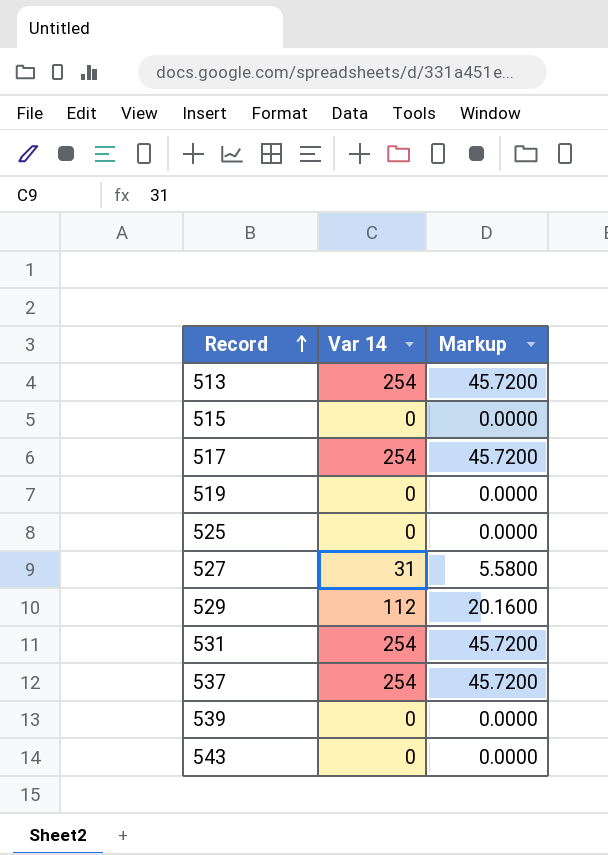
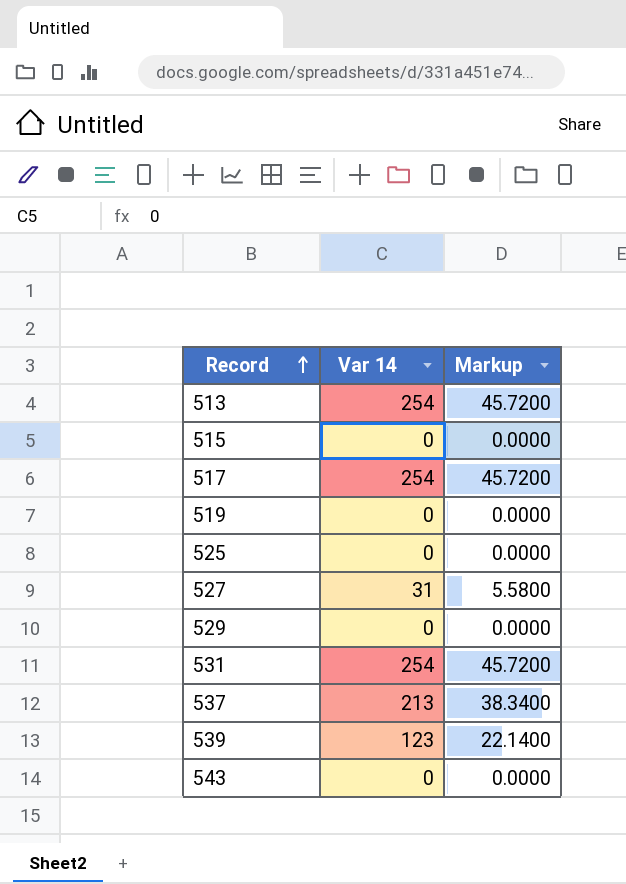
529 | Var 14: 112 -> 0
529 | Markup: 20.1600 -> 0.0000
537 | Var 14: 254 -> 213
537 | Markup: 45.7200 -> 38.3400
539 | Var 14: 0 -> 123
539 | Markup: 0.0000 -> 22.1400

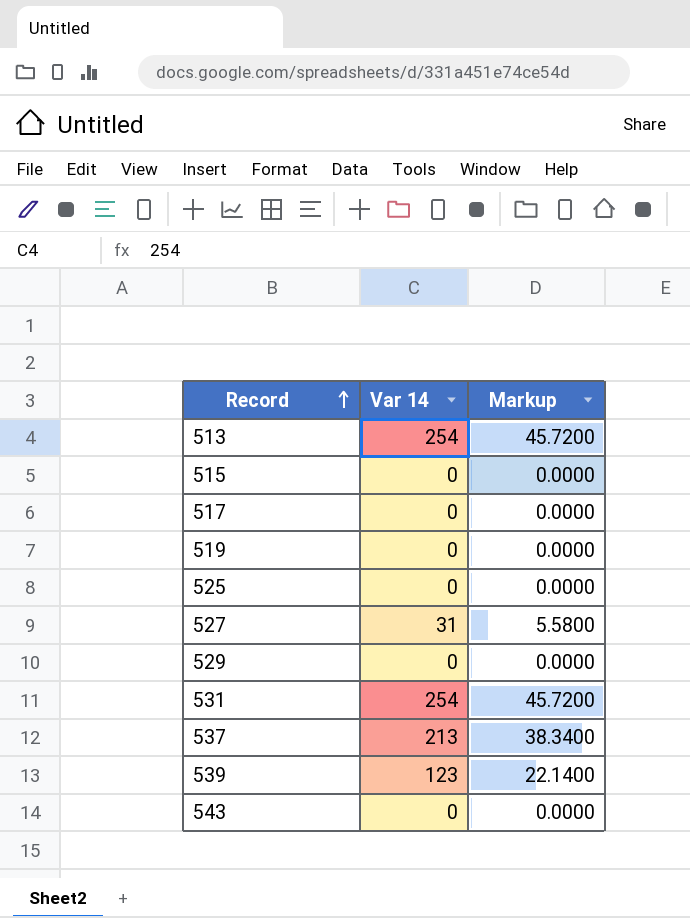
517 | Var 14: 254 -> 0
517 | Markup: 45.7200 -> 0.0000

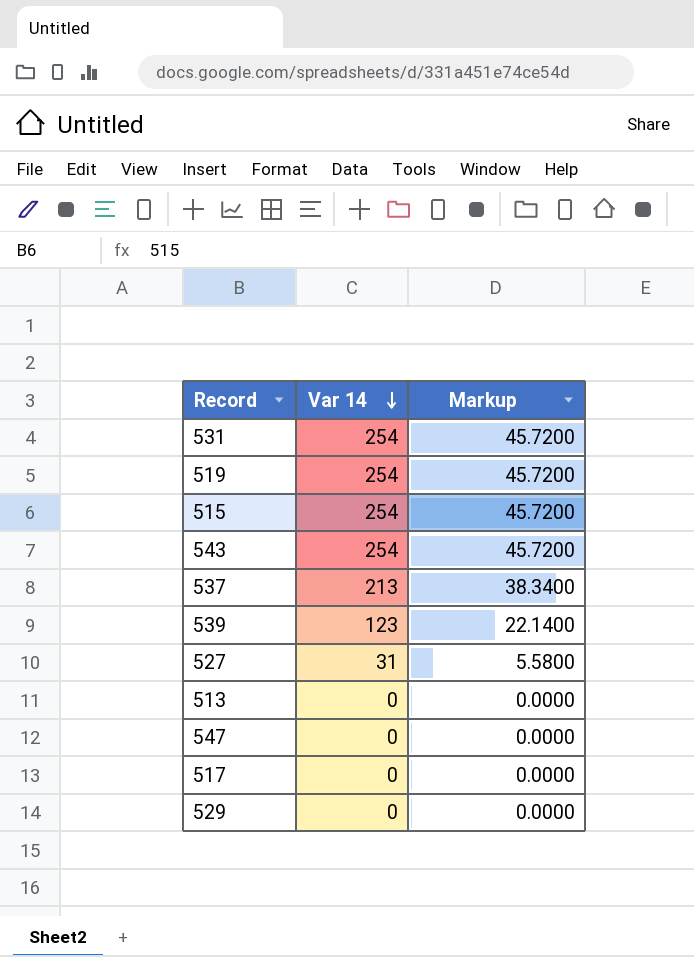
row order: Record ascending -> Var 14 descending
row 525: 0 | 0.0000 -> none
519 | Var 14: 0 -> 254
519 | Markup: 0.0000 -> 45.7200
515 | Var 14: 0 -> 254
515 | Markup: 0.0000 -> 45.7200
543 | Var 14: 0 -> 254
543 | Markup: 0.0000 -> 45.7200
513 | Var 14: 254 -> 0
513 | Markup: 45.7200 -> 0.0000
row 547: none -> 0 | 0.0000

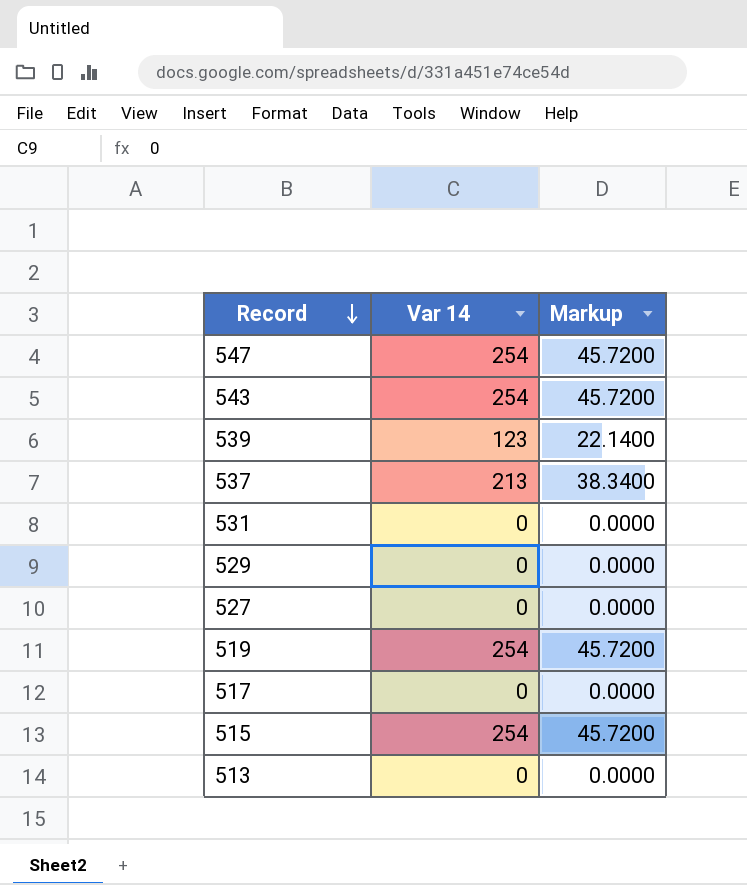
row order: Var 14 descending -> Record descending
547 | Var 14: 0 -> 254
547 | Markup: 0.0000 -> 45.7200
531 | Var 14: 254 -> 0
531 | Markup: 45.7200 -> 0.0000
527 | Var 14: 31 -> 0
527 | Markup: 5.5800 -> 0.0000

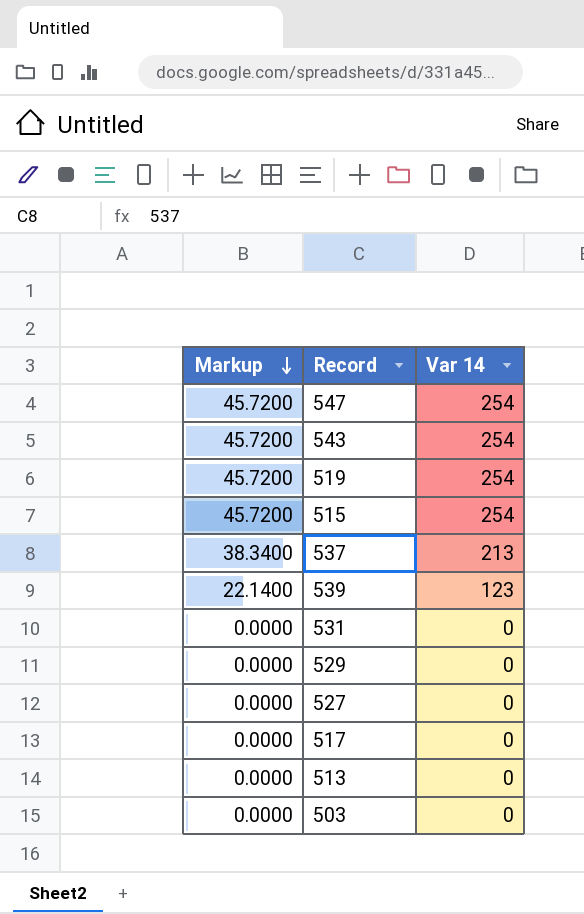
row order: Record descending -> Markup descending
column Markup | position: 3 -> 1
row 503: none -> 0.0000 | 0

